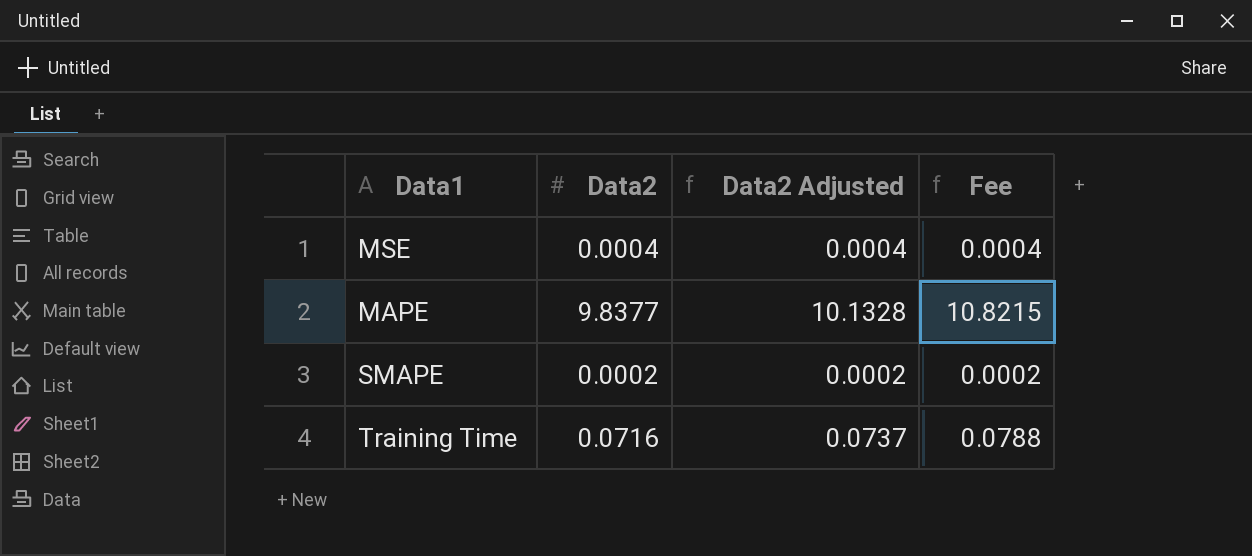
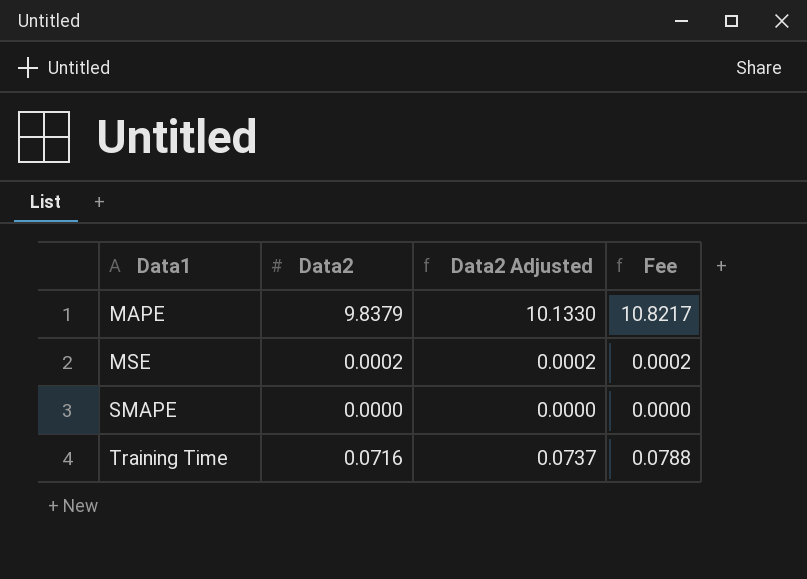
row order: none -> Data1 ascending
MAPE | Data2: 9.8377 -> 9.8379
MAPE | Data2 Adjusted: 10.1328 -> 10.1330
MAPE | Fee: 10.8215 -> 10.8217
MSE | Data2: 0.0004 -> 0.0002
MSE | Data2 Adjusted: 0.0004 -> 0.0002
MSE | Fee: 0.0004 -> 0.0002
SMAPE | Data2: 0.0002 -> 0.0000
SMAPE | Data2 Adjusted: 0.0002 -> 0.0000
SMAPE | Fee: 0.0002 -> 0.0000

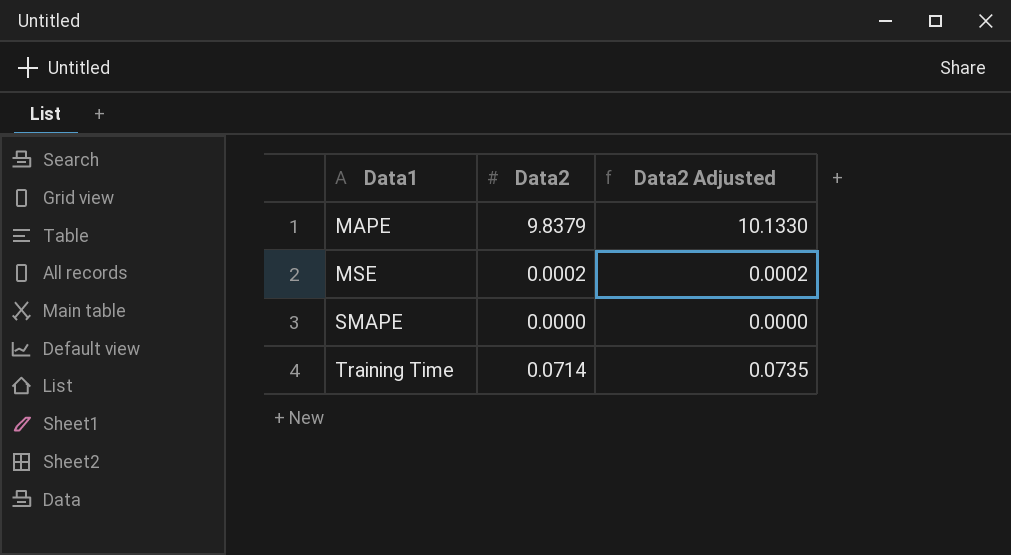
column Fee | formula: [Data2] * 1.1 -> none
Training Time | Data2: 0.0716 -> 0.0714
Training Time | Data2 Adjusted: 0.0737 -> 0.0735

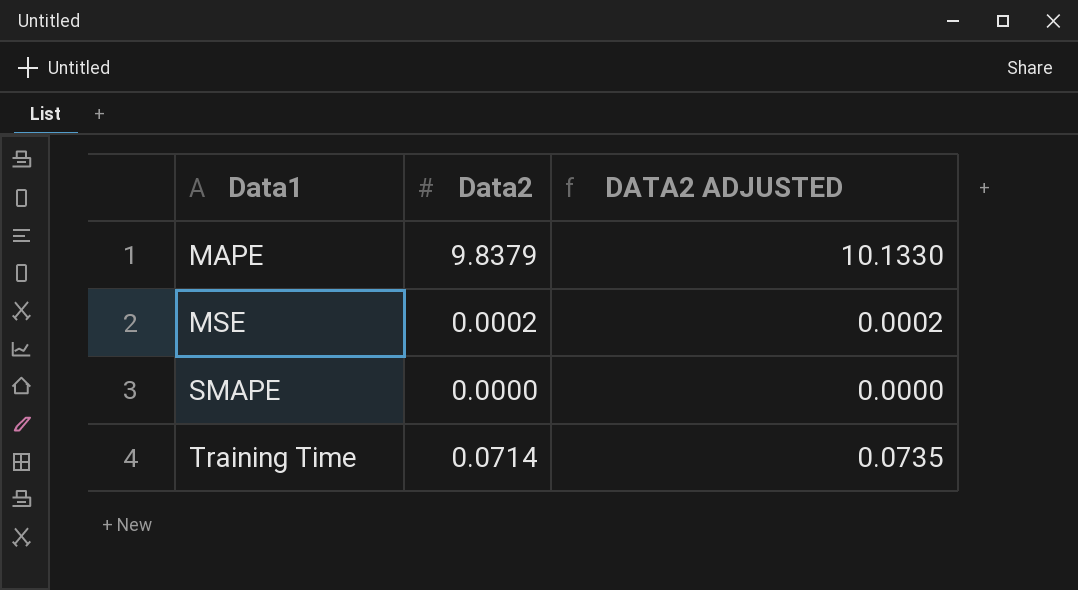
column name: Data2 Adjusted -> DATA2 ADJUSTED

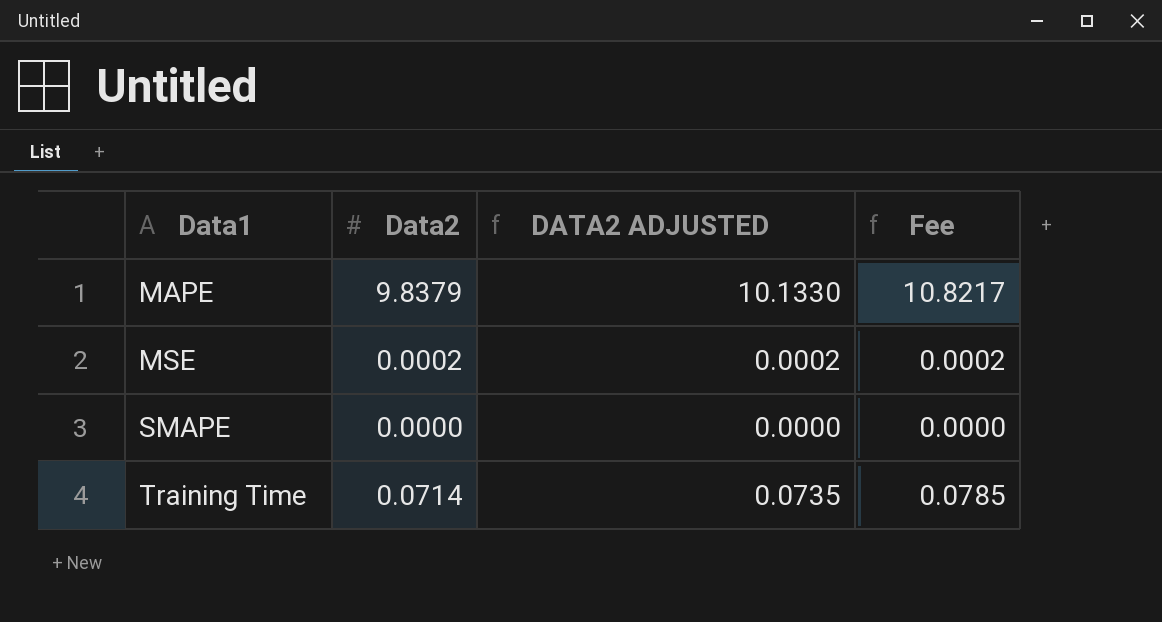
column Fee | formula: none -> [Data2] * 1.1

